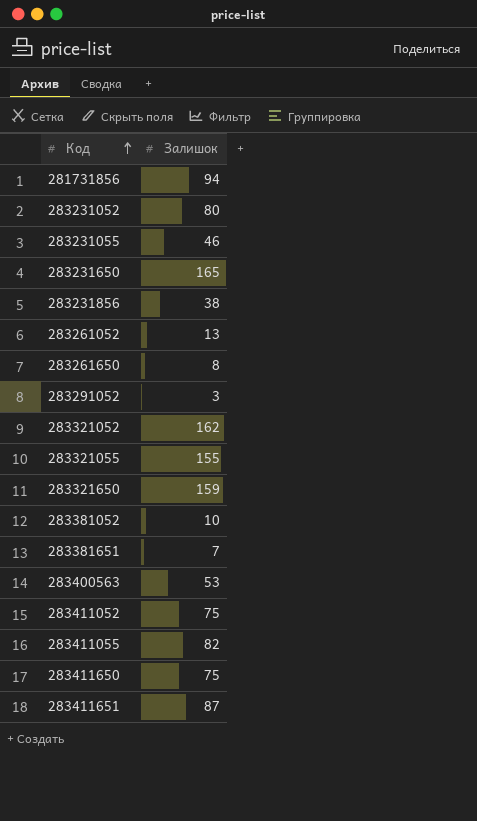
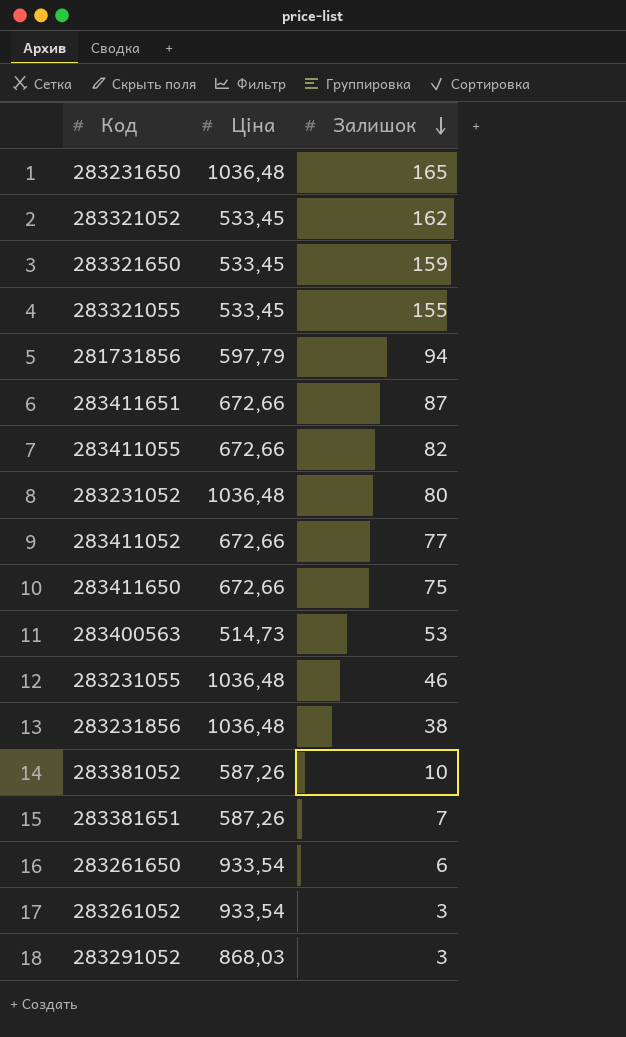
row order: Код ascending -> Залишок descending
column Ціна | position: none -> 2
283411052 | Залишок: 75 -> 77
283261650 | Залишок: 8 -> 6
283261052 | Залишок: 13 -> 3

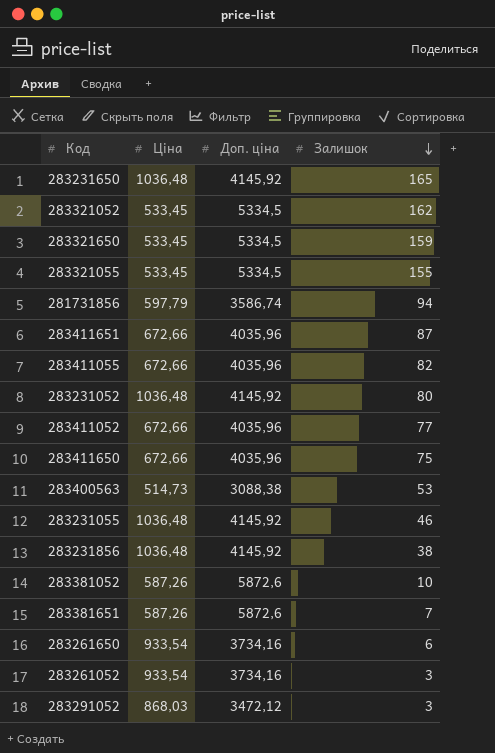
column Доп. ціна | position: none -> 3

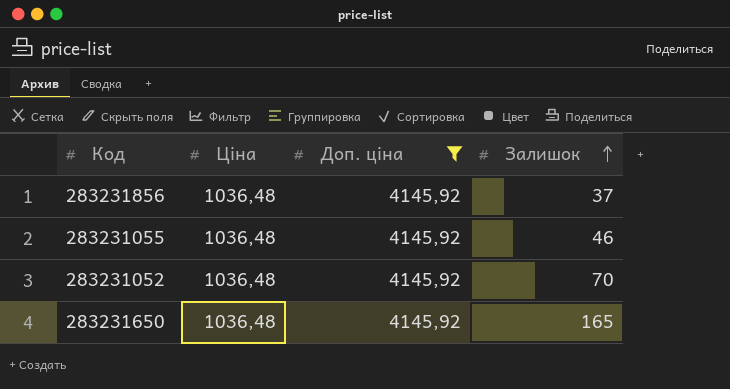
filter: none -> Доп. ціна = 4145,92
row order: Залишок descending -> Залишок ascending
283231856 | Залишок: 38 -> 37
283231052 | Залишок: 80 -> 70

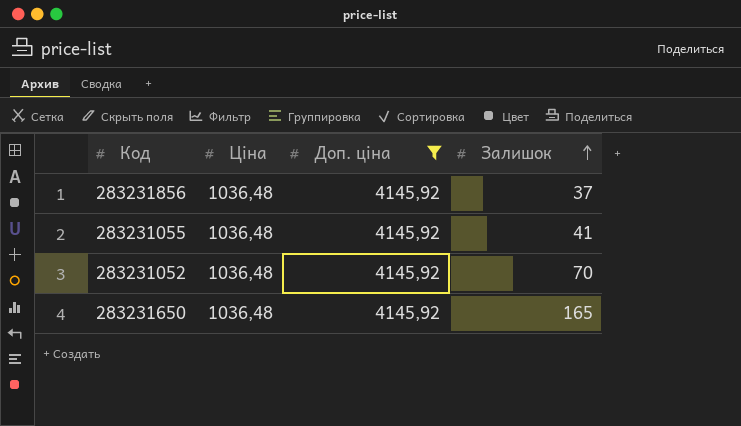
283231055 | Залишок: 46 -> 41

